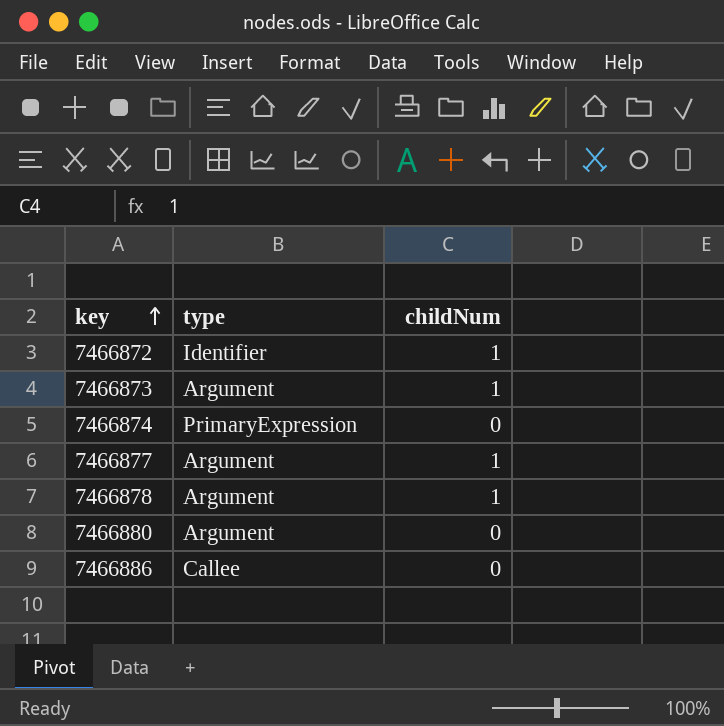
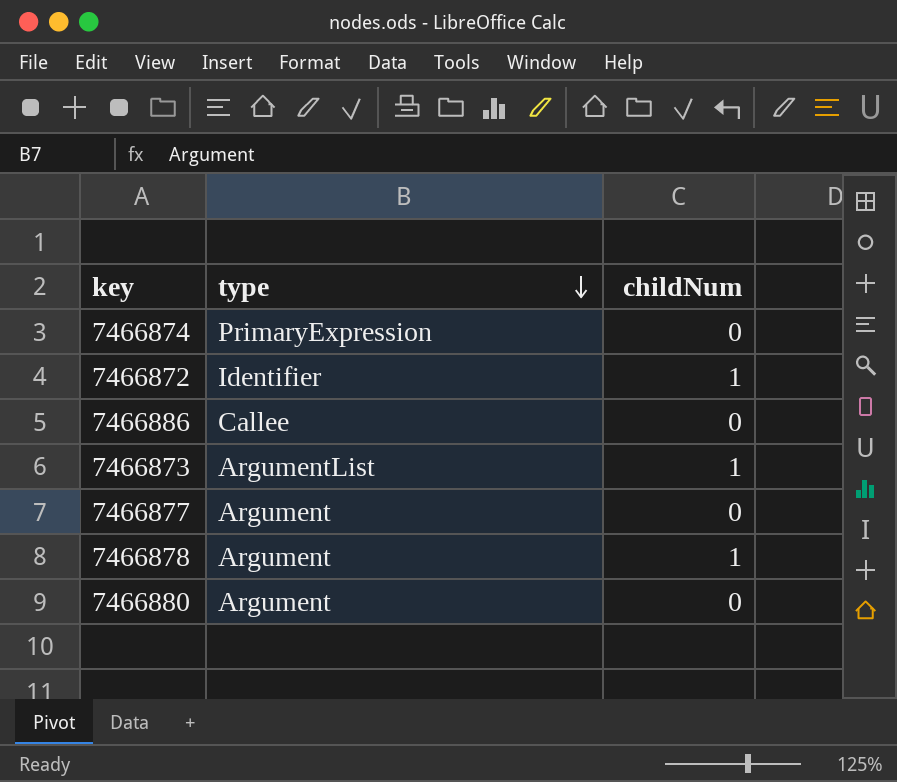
row order: key ascending -> type descending
7466873 | type: Argument -> ArgumentList
7466877 | childNum: 1 -> 0

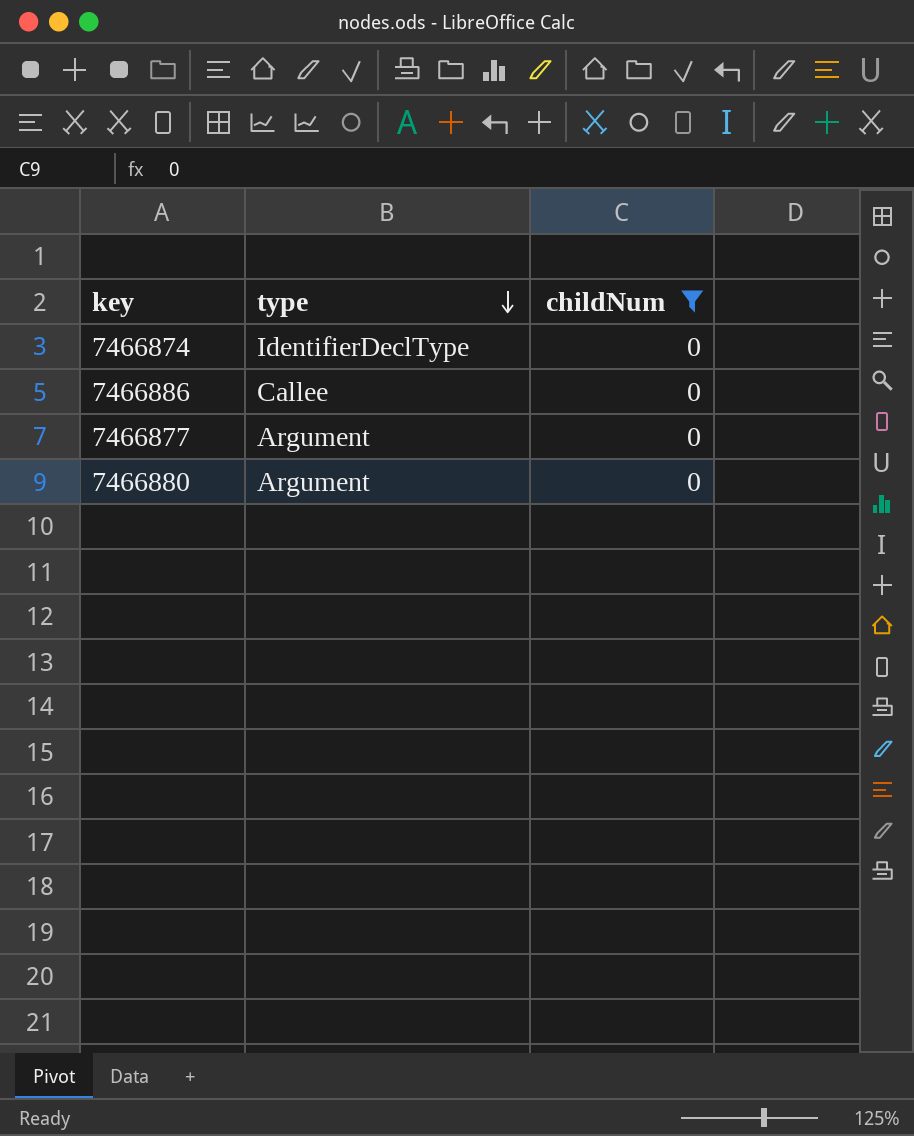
filter: none -> childNum = 0
7466874 | type: PrimaryExpression -> IdentifierDeclType

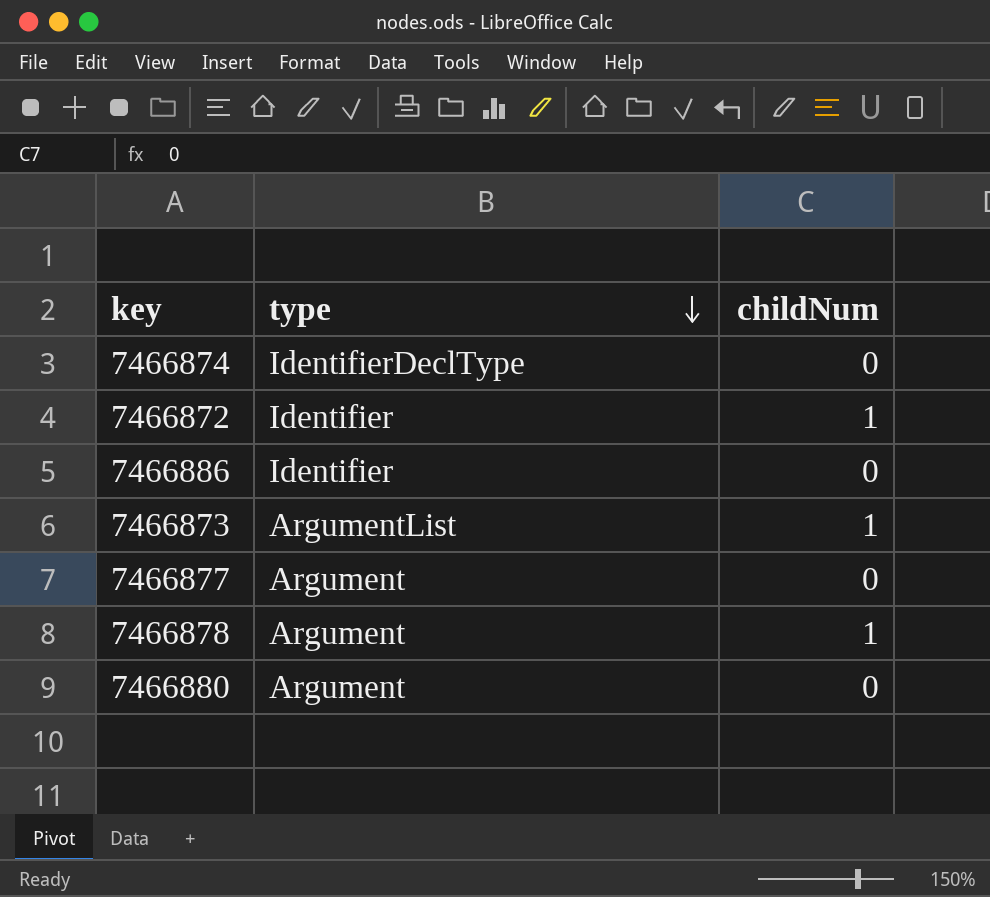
filter: childNum = 0 -> none
7466886 | type: Callee -> Identifier

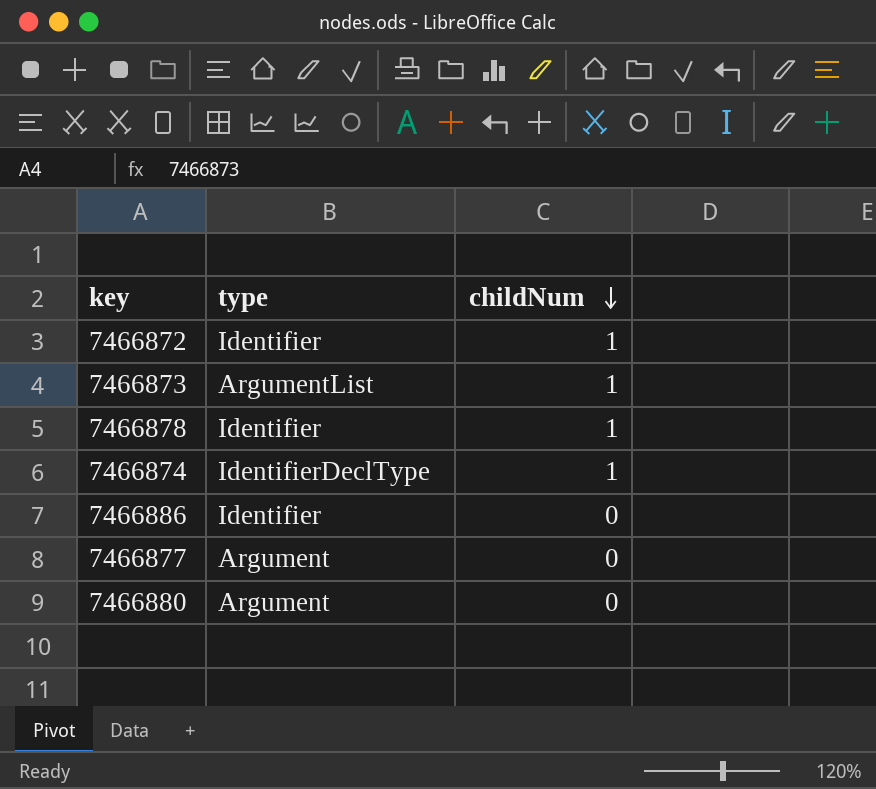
row order: type descending -> childNum descending
7466878 | type: Argument -> Identifier
7466874 | childNum: 0 -> 1

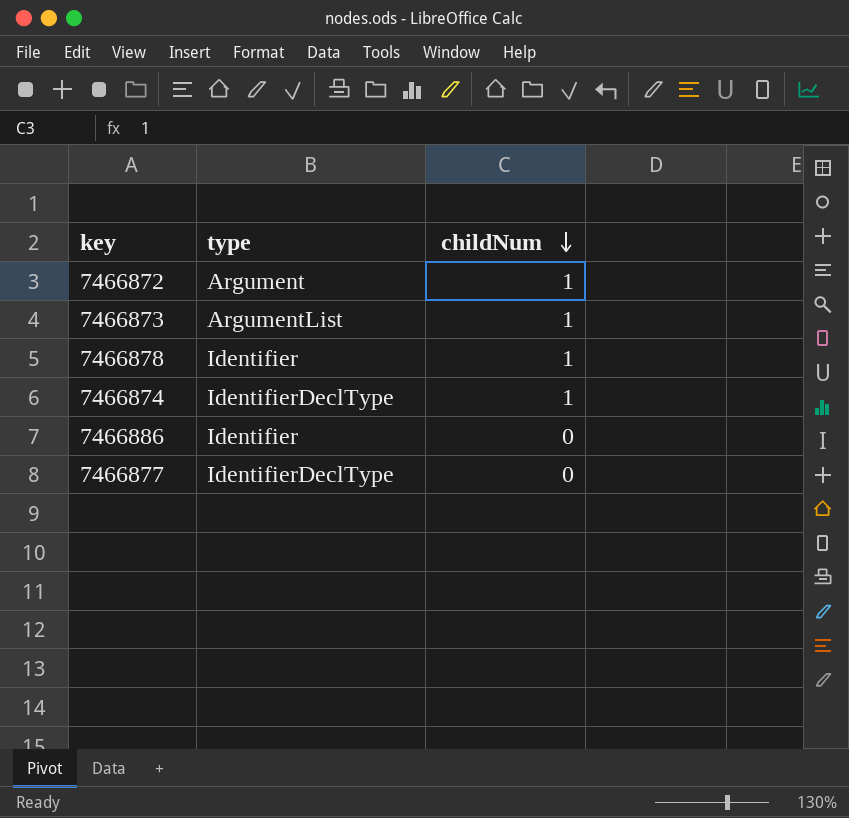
row 7466880: Argument | 0 -> none
7466872 | type: Identifier -> Argument
7466877 | type: Argument -> IdentifierDeclType

